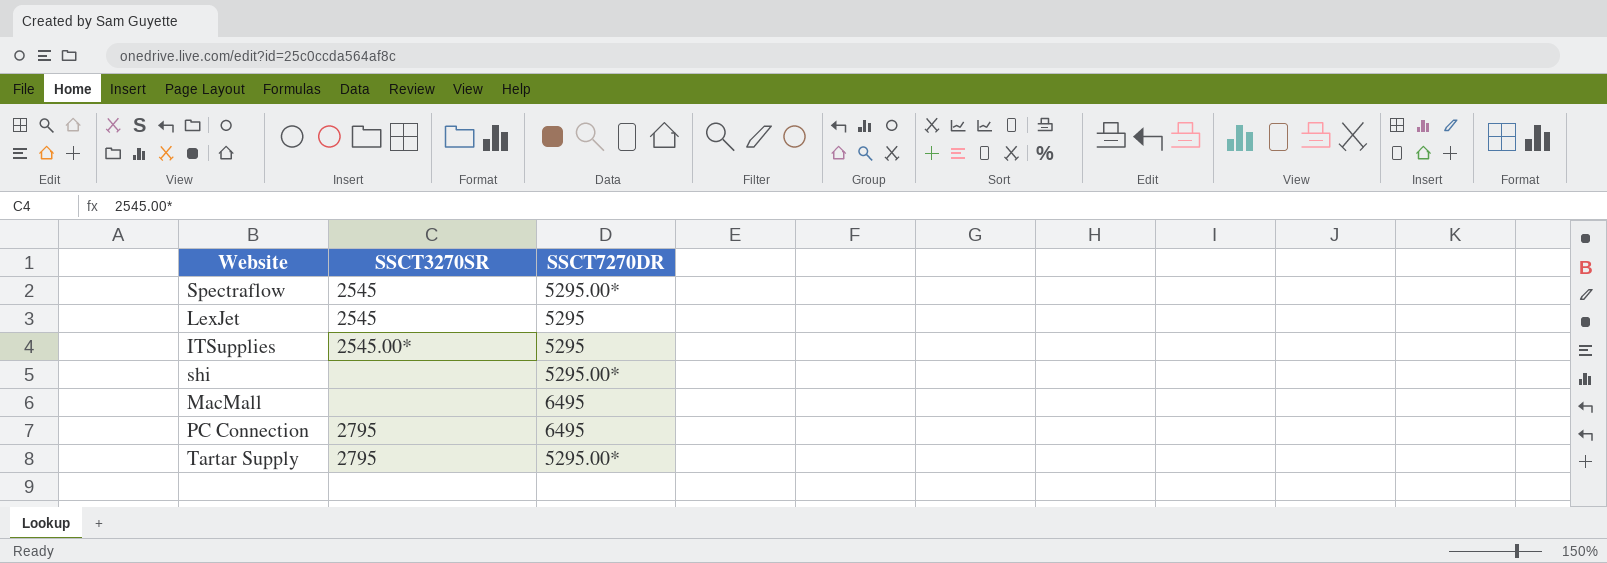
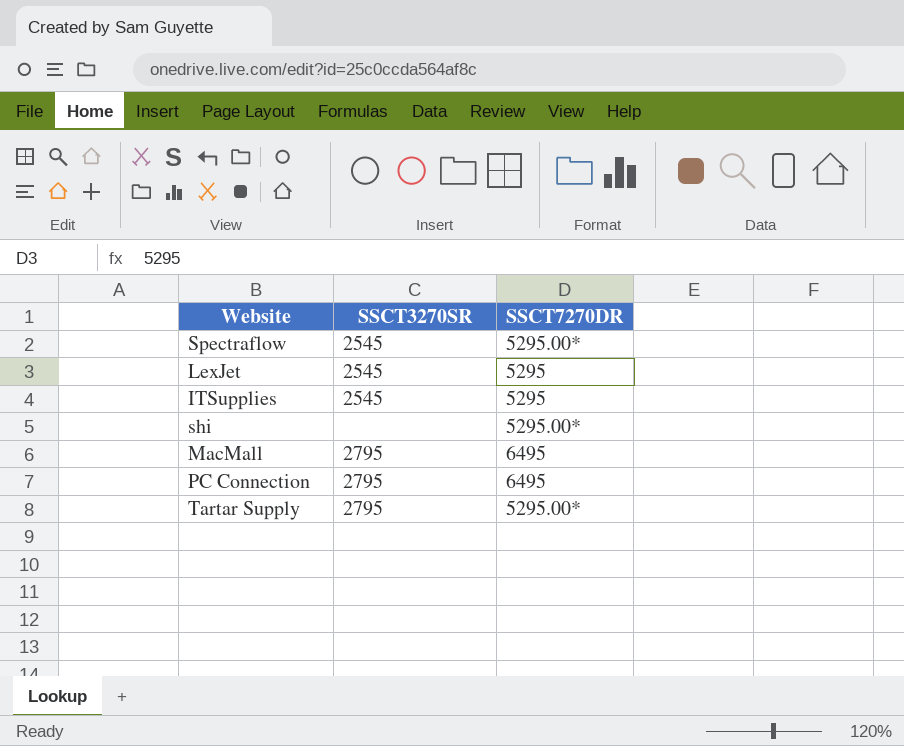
ITSupplies | SSCT3270SR: 2545.00* -> 2545
MacMall | SSCT3270SR: none -> 2795

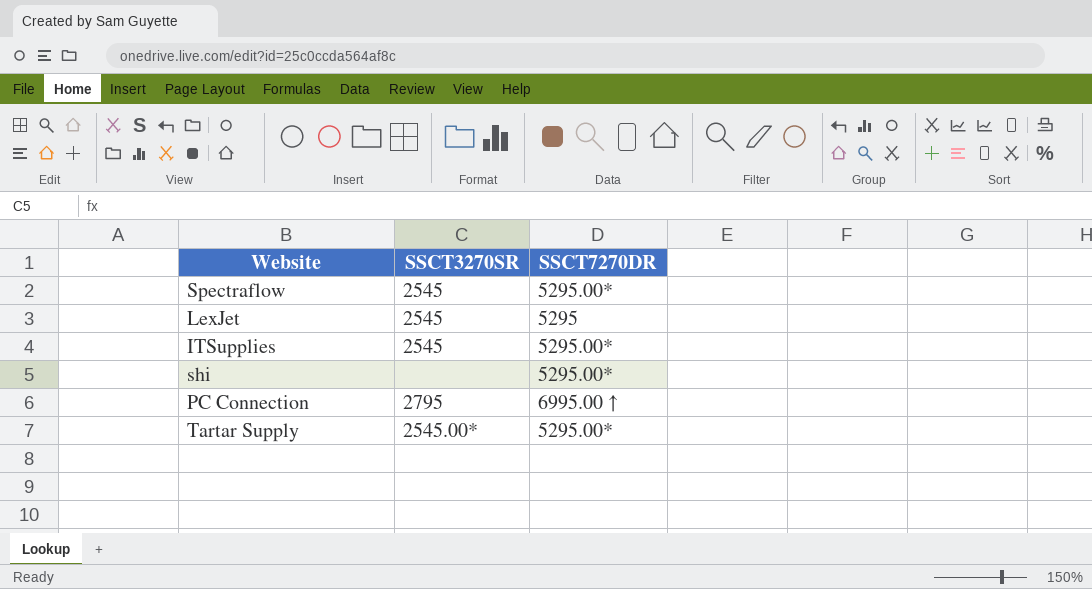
row MacMall: 2795 | 6495 -> none
ITSupplies | SSCT7270DR: 5295 -> 5295.00*
PC Connection | SSCT7270DR: 6495 -> 6995.00 ↑
Tartar Supply | SSCT3270SR: 2795 -> 2545.00*

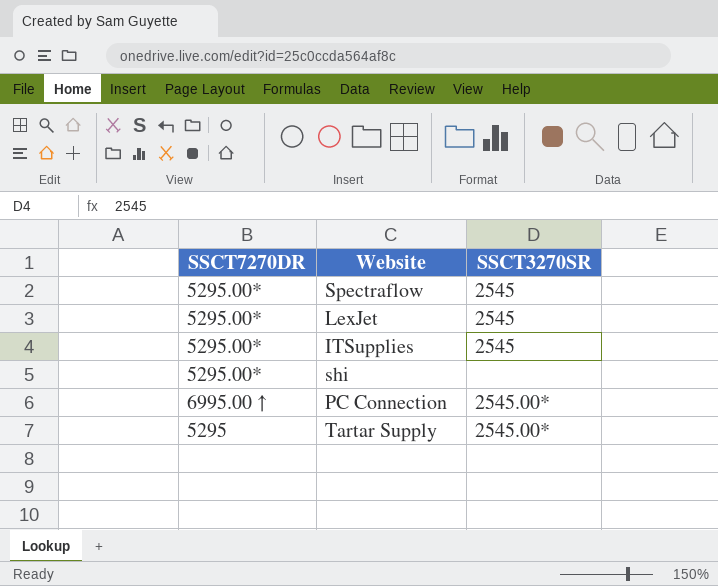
column SSCT7270DR | position: 3 -> 1
LexJet | SSCT7270DR: 5295 -> 5295.00*
PC Connection | SSCT3270SR: 2795 -> 2545.00*
Tartar Supply | SSCT7270DR: 5295.00* -> 5295

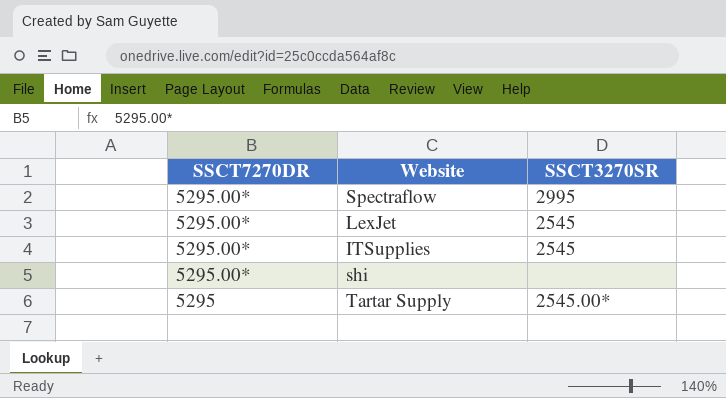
row PC Connection: 6995.00 ↑ | 2545.00* -> none
Spectraflow | SSCT3270SR: 2545 -> 2995

